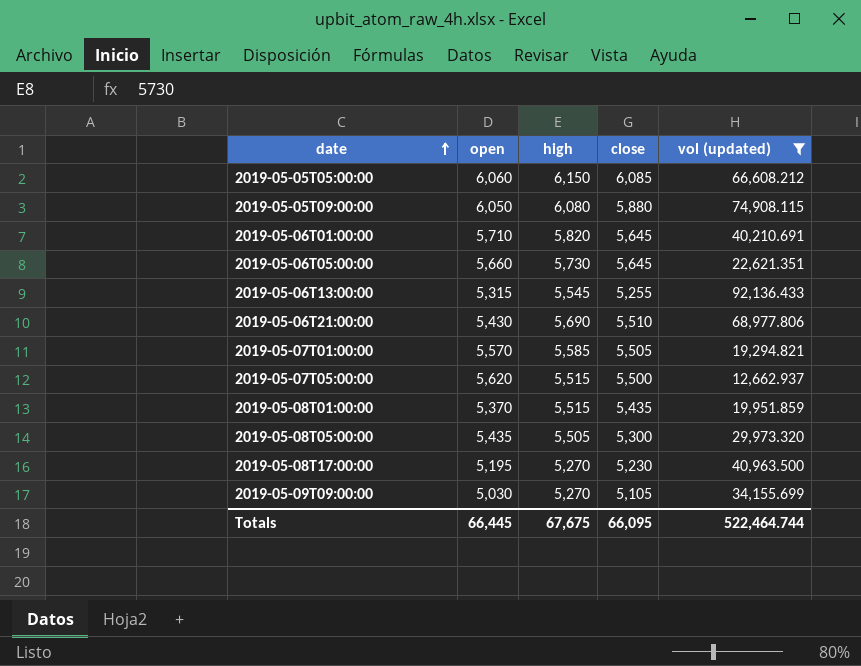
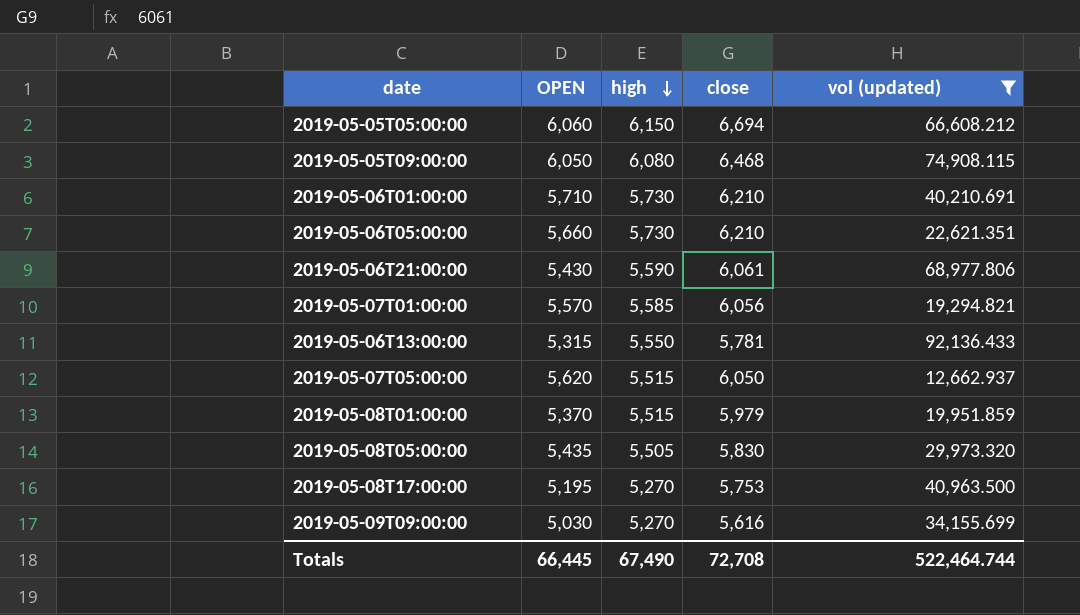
row order: date ascending -> high descending
column name: open -> OPEN
2019-05-05T05:00:00 | close: 6,085 -> 6,694
2019-05-05T09:00:00 | close: 5,880 -> 6,468
2019-05-06T01:00:00 | high: 5,820 -> 5,730
2019-05-06T01:00:00 | close: 5,645 -> 6,210
2019-05-06T05:00:00 | close: 5,645 -> 6,210
2019-05-06T21:00:00 | high: 5,690 -> 5,590
2019-05-06T21:00:00 | close: 5,510 -> 6,061
2019-05-07T01:00:00 | close: 5,505 -> 6,056
2019-05-06T13:00:00 | high: 5,545 -> 5,550
2019-05-06T13:00:00 | close: 5,255 -> 5,781
2019-05-07T05:00:00 | close: 5,500 -> 6,050
2019-05-08T01:00:00 | close: 5,435 -> 5,979
2019-05-08T05:00:00 | close: 5,300 -> 5,830
2019-05-08T17:00:00 | close: 5,230 -> 5,753
2019-05-09T09:00:00 | close: 5,105 -> 5,616
Totals | high: 67,675 -> 67,490
Totals | close: 66,095 -> 72,708

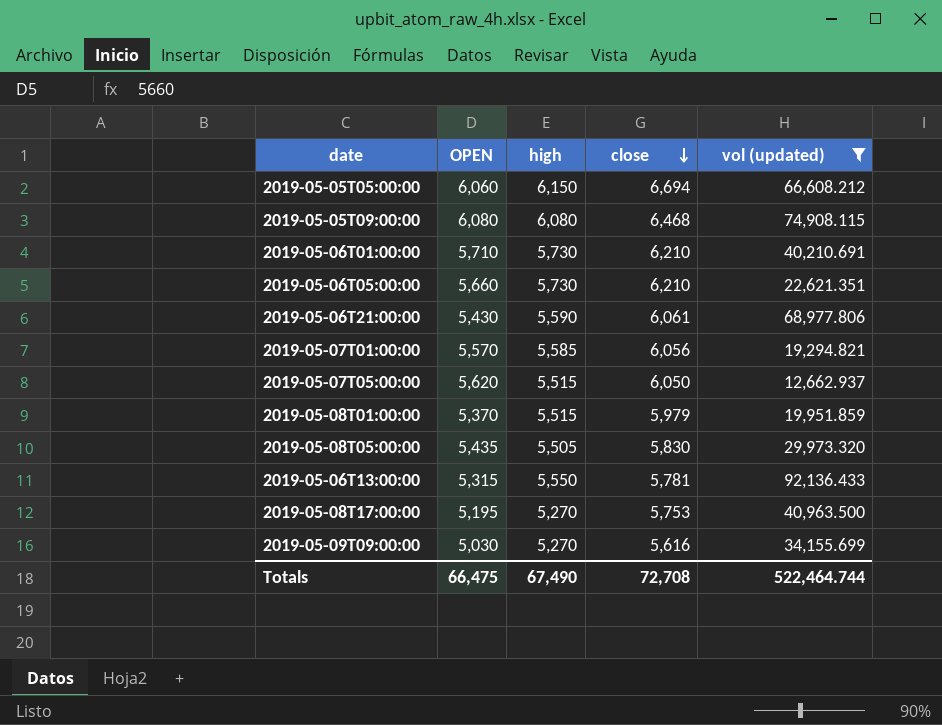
row order: high descending -> close descending
2019-05-05T09:00:00 | OPEN: 6,050 -> 6,080
Totals | OPEN: 66,445 -> 66,475

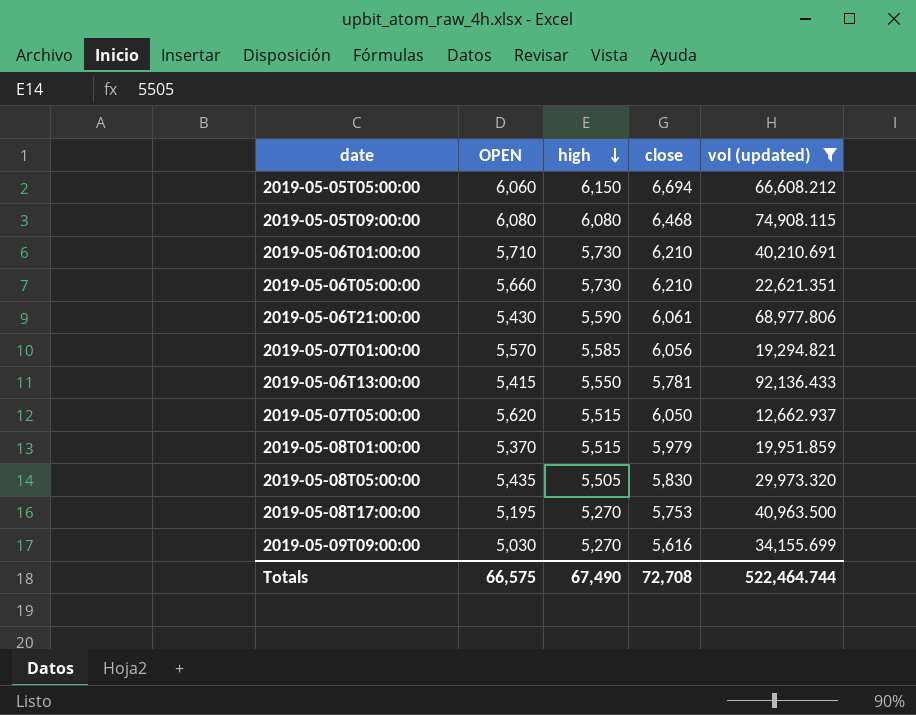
row order: close descending -> high descending
2019-05-06T13:00:00 | OPEN: 5,315 -> 5,415
Totals | OPEN: 66,475 -> 66,575

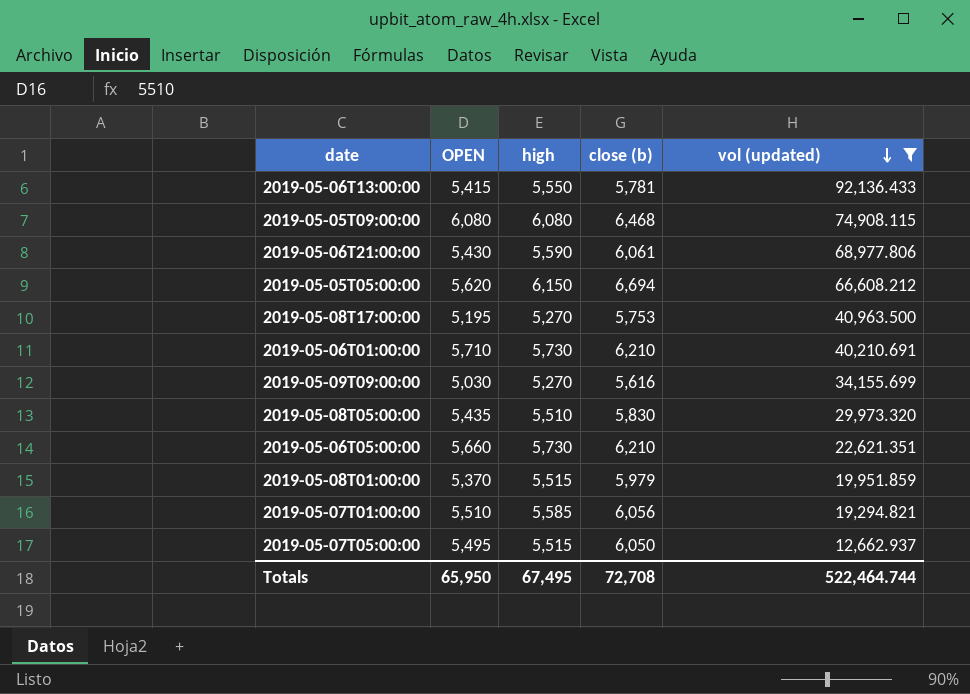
row order: high descending -> vol (updated) descending
column name: close -> close (b)
2019-05-05T05:00:00 | OPEN: 6,060 -> 5,620
2019-05-08T05:00:00 | high: 5,505 -> 5,510
2019-05-07T01:00:00 | OPEN: 5,570 -> 5,510
2019-05-07T05:00:00 | OPEN: 5,620 -> 5,495
Totals | OPEN: 66,575 -> 65,950
Totals | high: 67,490 -> 67,495

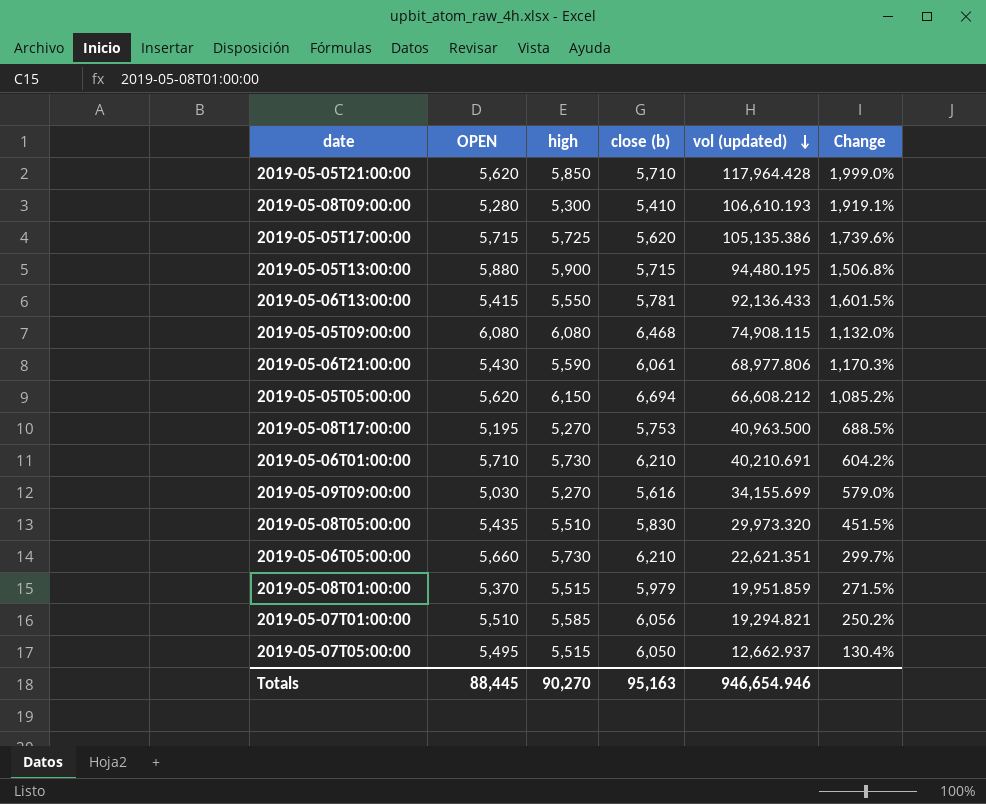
filter: vol (updated) <= 92,136.433 -> none
column Change | formula: none -> ([vol (updated)] - [OPEN]) / [OPEN]
Totals | OPEN: 65,950 -> 88,445
Totals | high: 67,495 -> 90,270
Totals | close (b): 72,708 -> 95,163
Totals | vol (updated): 522,464.744 -> 946,654.946

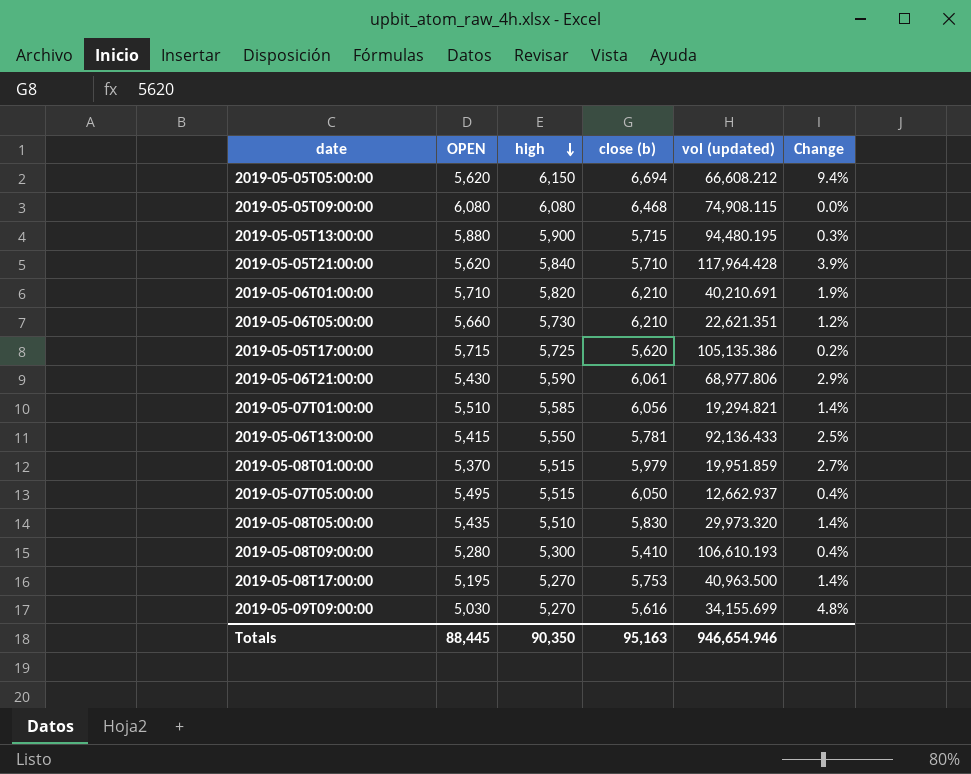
row order: vol (updated) descending -> high descending
column Change | formula: ([vol (updated)] - [OPEN]) / [OPEN] -> ([high] - [OPEN]) / [OPEN]
2019-05-05T21:00:00 | high: 5,850 -> 5,840
2019-05-06T01:00:00 | high: 5,730 -> 5,820
Totals | high: 90,270 -> 90,350

